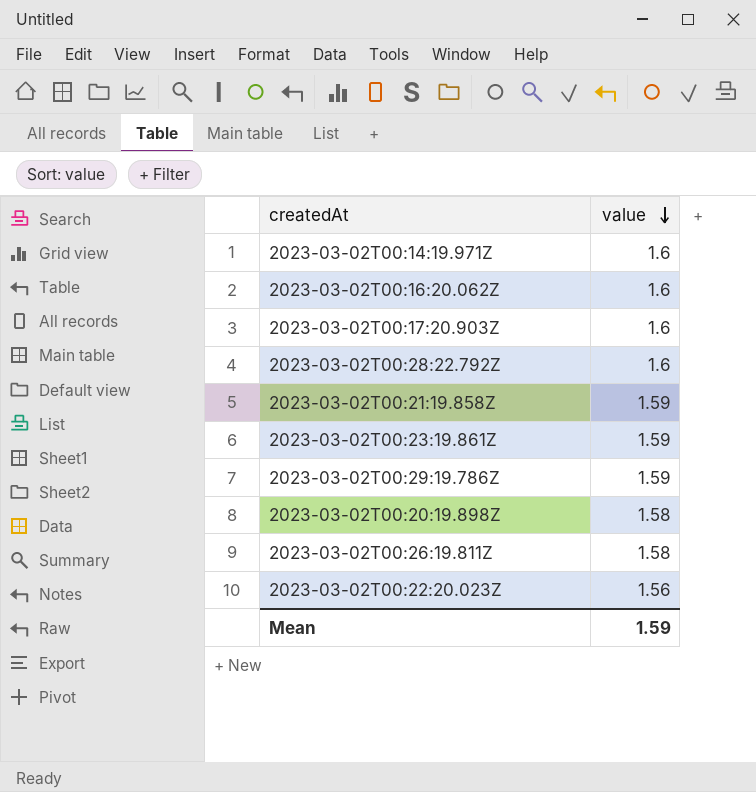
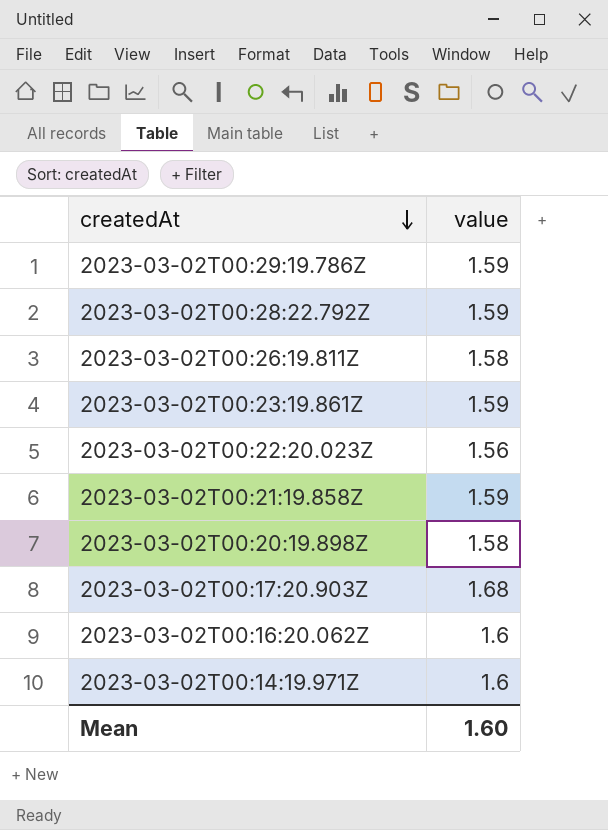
row order: value descending -> createdAt descending
2023-03-02T00:28:22.792Z | value: 1.6 -> 1.59
2023-03-02T00:17:20.903Z | value: 1.6 -> 1.68
Mean | value: 1.59 -> 1.60

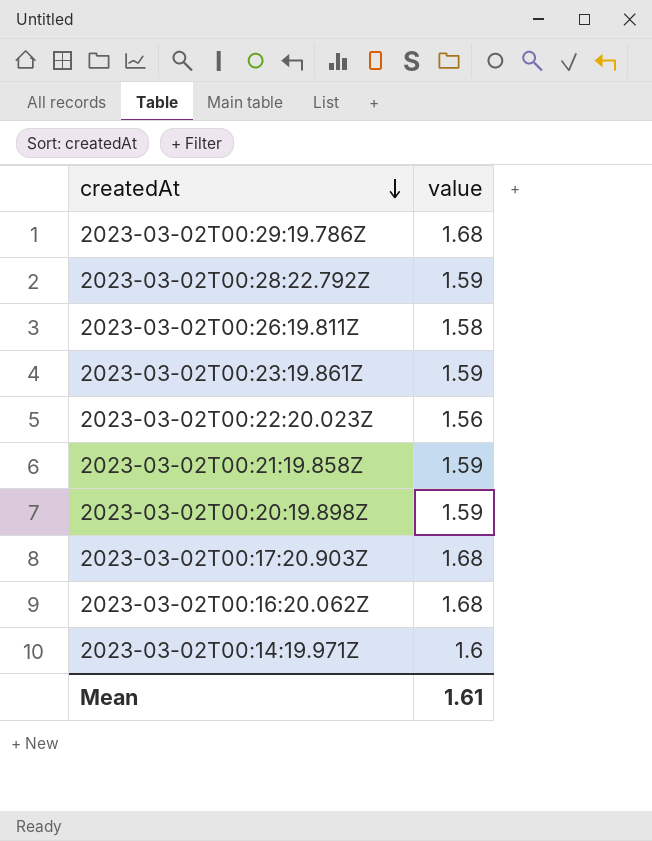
2023-03-02T00:29:19.786Z | value: 1.59 -> 1.68
2023-03-02T00:20:19.898Z | value: 1.58 -> 1.59
2023-03-02T00:16:20.062Z | value: 1.6 -> 1.68
Mean | value: 1.60 -> 1.61

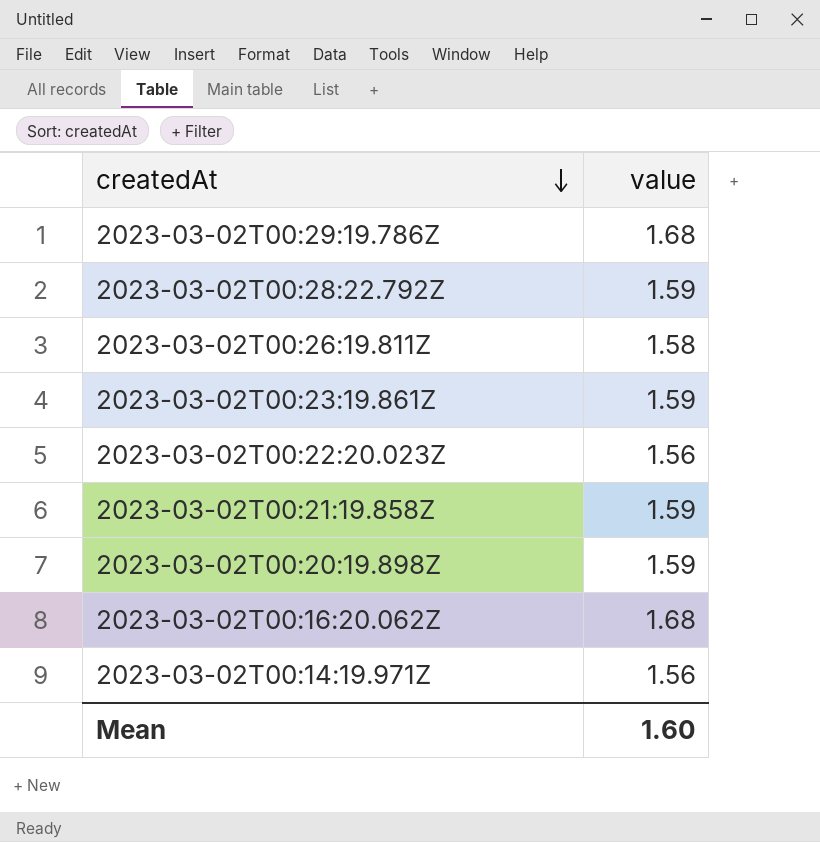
row 2023-03-02T00:17:20.903Z: 1.68 -> none
2023-03-02T00:14:19.971Z | value: 1.6 -> 1.56
Mean | value: 1.61 -> 1.60

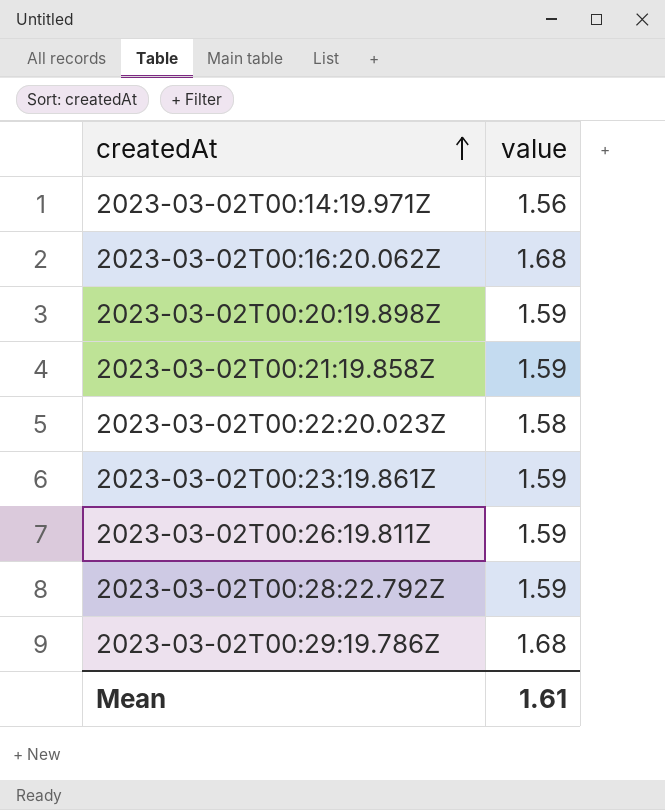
row order: createdAt descending -> createdAt ascending
2023-03-02T00:22:20.023Z | value: 1.56 -> 1.58
2023-03-02T00:26:19.811Z | value: 1.58 -> 1.59
Mean | value: 1.60 -> 1.61

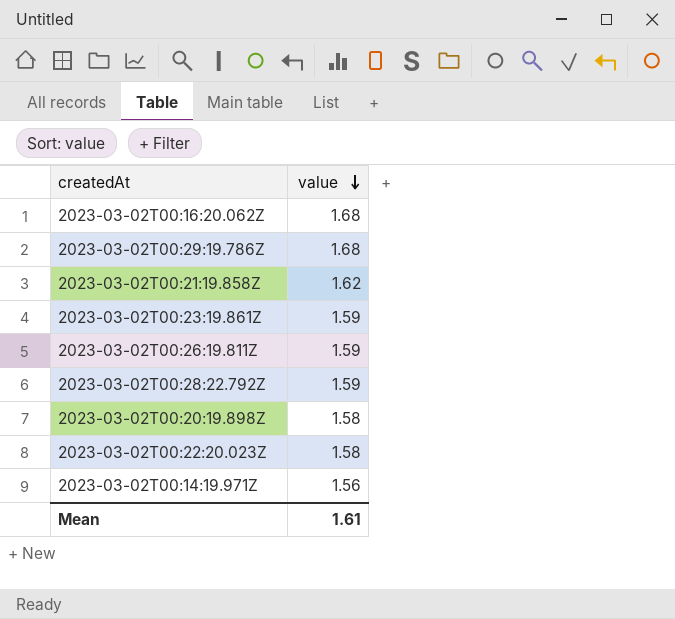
row order: createdAt ascending -> value descending
2023-03-02T00:21:19.858Z | value: 1.59 -> 1.62
2023-03-02T00:20:19.898Z | value: 1.59 -> 1.58

